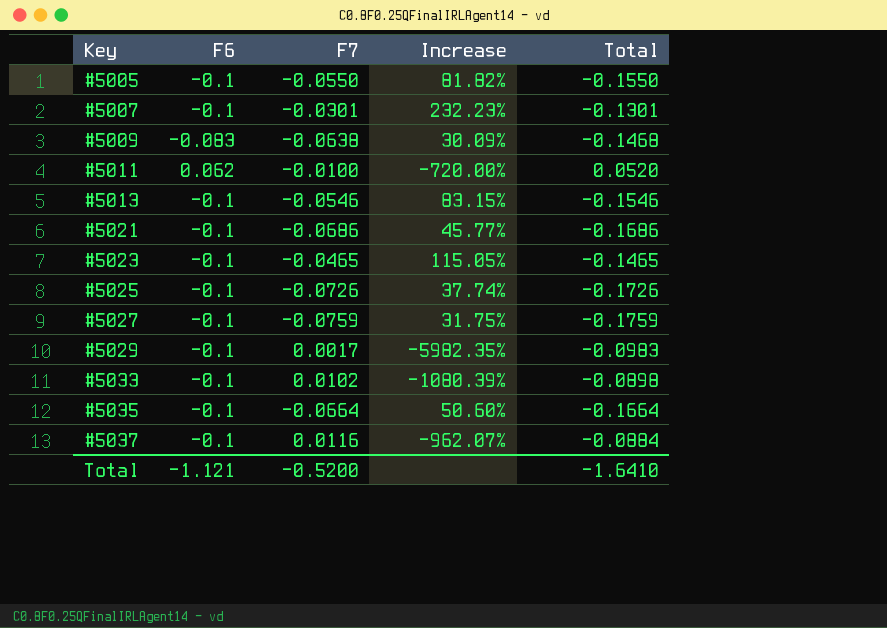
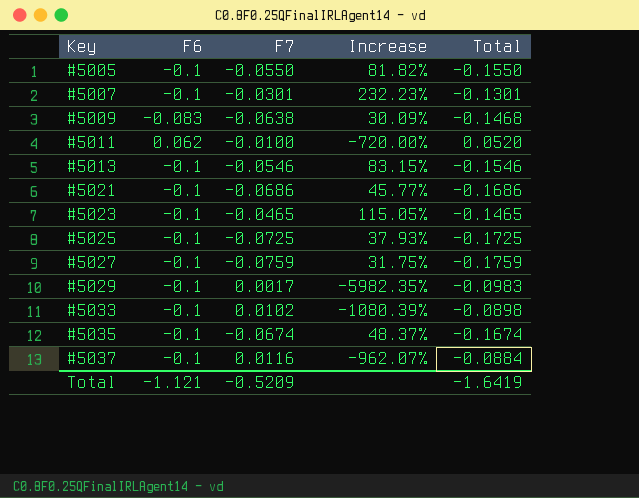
#5025 | F7: -0.0726 -> -0.0725
#5025 | Increase: 37.74% -> 37.93%
#5025 | Total: -0.1726 -> -0.1725
#5035 | F7: -0.0664 -> -0.0674
#5035 | Increase: 50.60% -> 48.37%
#5035 | Total: -0.1664 -> -0.1674
Total | F7: -0.5200 -> -0.5209
Total | Total: -1.6410 -> -1.6419

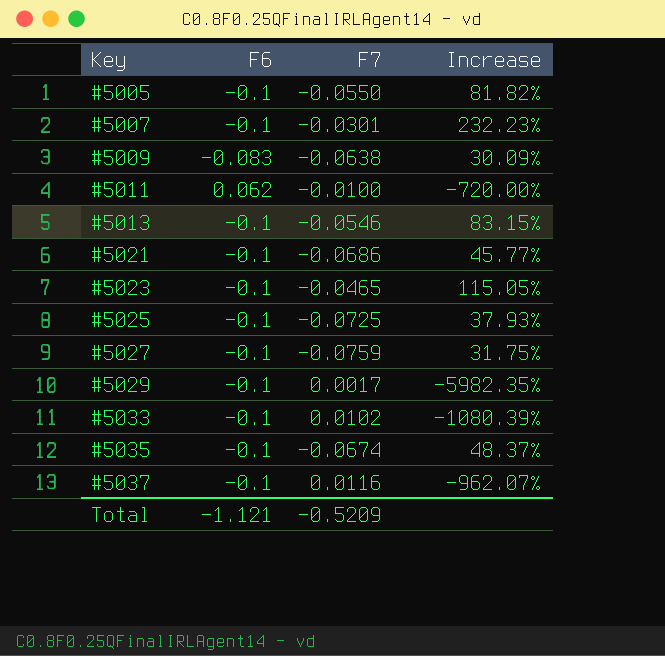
column Total | formula: [F6] + [F7] -> none

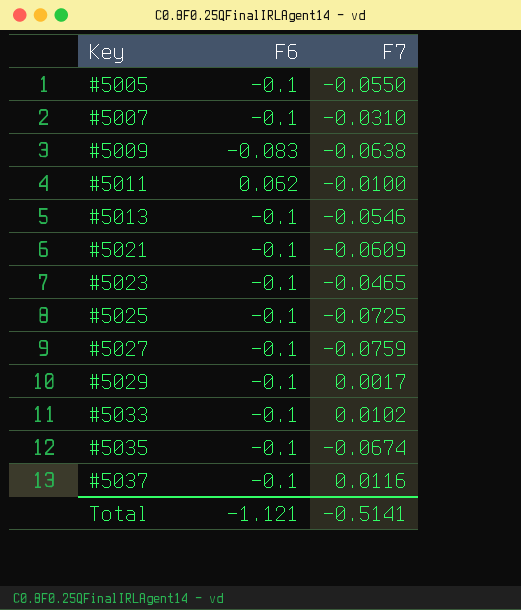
column Increase | formula: ([F6] - [F7]) / [F7] -> none
#5007 | F7: -0.0301 -> -0.0310
#5021 | F7: -0.0686 -> -0.0609
Total | F7: -0.5209 -> -0.5141

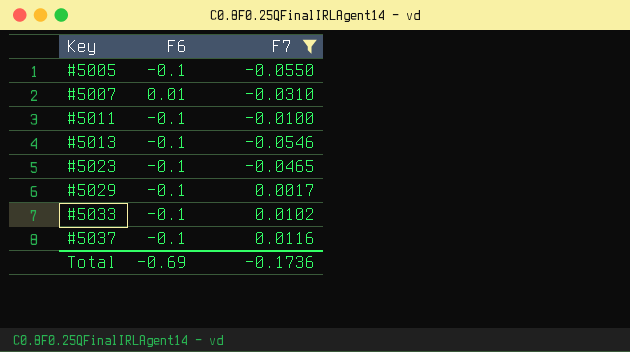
filter: none -> F7 >= -0.0550
#5007 | F6: -0.1 -> 0.01
#5011 | F6: 0.062 -> -0.1
Total | F6: -1.121 -> -0.69
Total | F7: -0.5141 -> -0.1736

